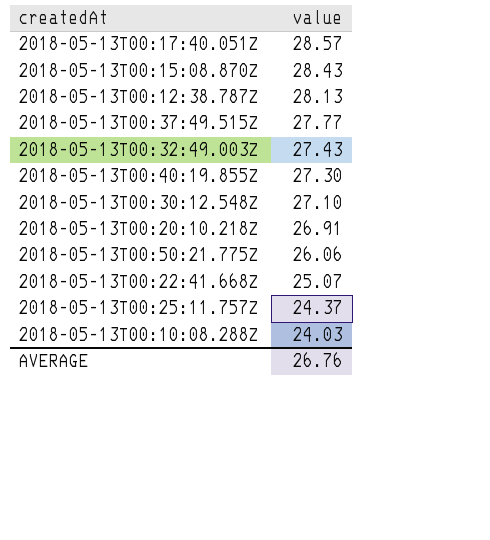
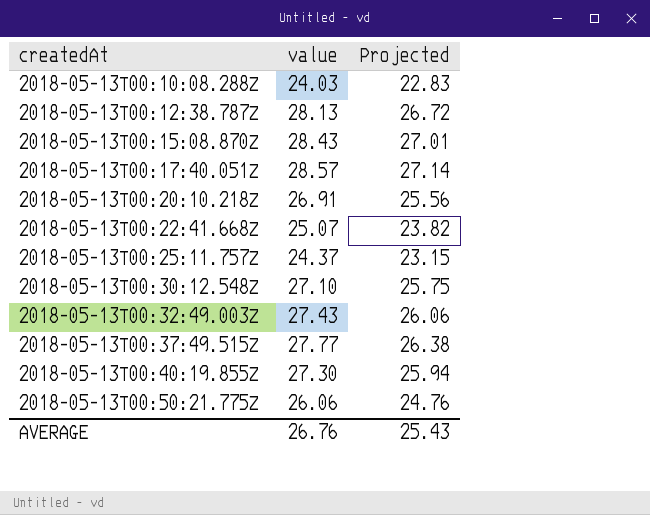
row order: value descending -> createdAt ascending
column Projected | formula: none -> [value] * 0.95

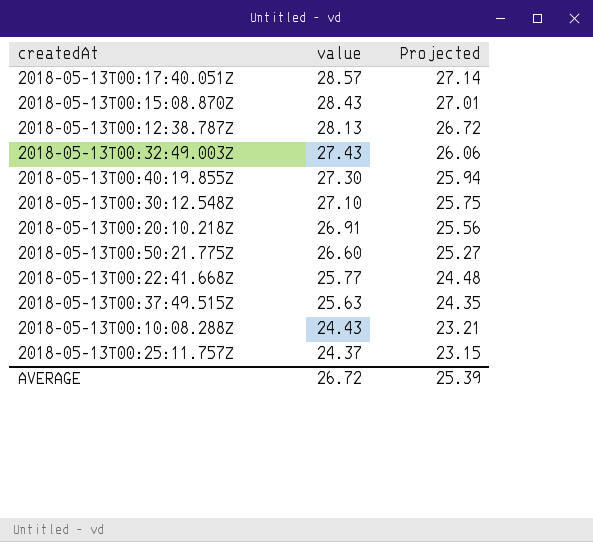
row order: createdAt ascending -> value descending
2018-05-13T00:50:21.775Z | value: 26.06 -> 26.60
2018-05-13T00:50:21.775Z | Projected: 24.76 -> 25.27
2018-05-13T00:22:41.668Z | value: 25.07 -> 25.77
2018-05-13T00:22:41.668Z | Projected: 23.82 -> 24.48
2018-05-13T00:37:49.515Z | value: 27.77 -> 25.63
2018-05-13T00:37:49.515Z | Projected: 26.38 -> 24.35
2018-05-13T00:10:08.288Z | value: 24.03 -> 24.43
2018-05-13T00:10:08.288Z | Projected: 22.83 -> 23.21
AVERAGE | value: 26.76 -> 26.72
AVERAGE | Projected: 25.43 -> 25.39

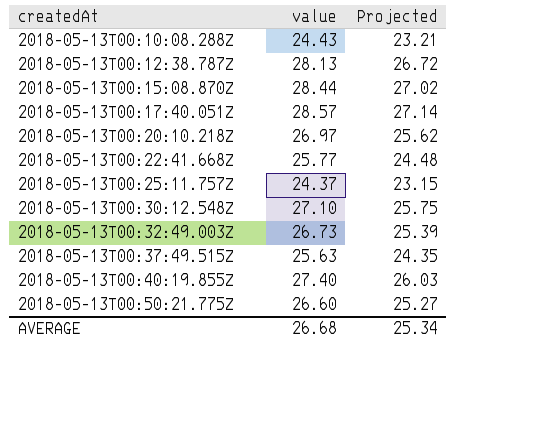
row order: value descending -> createdAt ascending
2018-05-13T00:15:08.870Z | value: 28.43 -> 28.44
2018-05-13T00:15:08.870Z | Projected: 27.01 -> 27.02
2018-05-13T00:20:10.218Z | value: 26.91 -> 26.97
2018-05-13T00:20:10.218Z | Projected: 25.56 -> 25.62
2018-05-13T00:32:49.003Z | value: 27.43 -> 26.73
2018-05-13T00:32:49.003Z | Projected: 26.06 -> 25.39
2018-05-13T00:40:19.855Z | value: 27.30 -> 27.40
2018-05-13T00:40:19.855Z | Projected: 25.94 -> 26.03
AVERAGE | value: 26.72 -> 26.68
AVERAGE | Projected: 25.39 -> 25.34

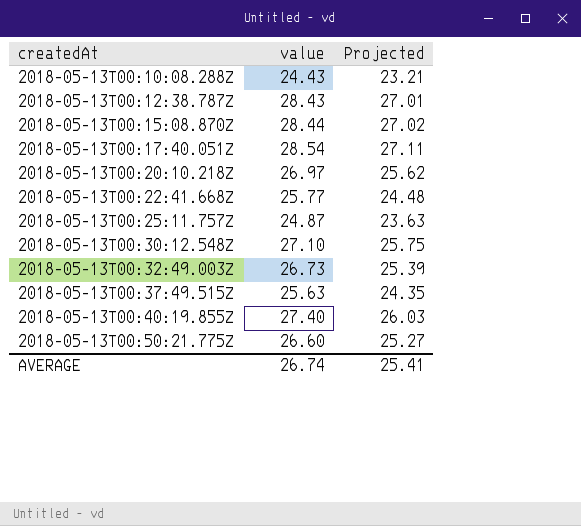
2018-05-13T00:12:38.787Z | value: 28.13 -> 28.43
2018-05-13T00:12:38.787Z | Projected: 26.72 -> 27.01
2018-05-13T00:17:40.051Z | value: 28.57 -> 28.54
2018-05-13T00:17:40.051Z | Projected: 27.14 -> 27.11
2018-05-13T00:25:11.757Z | value: 24.37 -> 24.87
2018-05-13T00:25:11.757Z | Projected: 23.15 -> 23.63
AVERAGE | value: 26.68 -> 26.74
AVERAGE | Projected: 25.34 -> 25.41

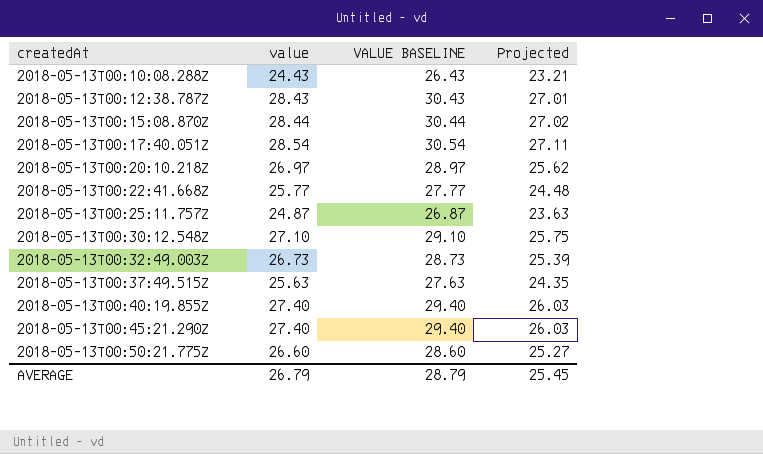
column VALUE BASELINE | formula: none -> [value] + 2
row 2018-05-13T00:45:21.290Z: none -> 27.40 | 29.40 | 26.03
AVERAGE | value: 26.74 -> 26.79
AVERAGE | Projected: 25.41 -> 25.45

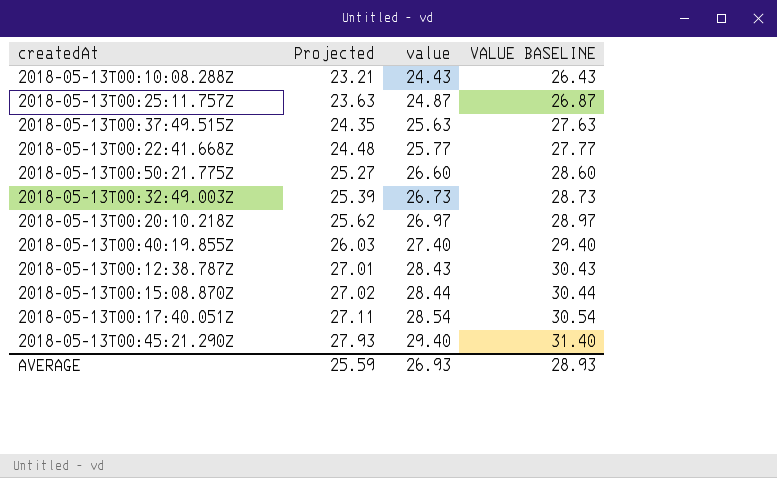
row order: createdAt ascending -> Projected ascending
column Projected | position: 4 -> 2
row 2018-05-13T00:30:12.548Z: 27.10 | 29.10 | 25.75 -> none
2018-05-13T00:45:21.290Z | Projected: 26.03 -> 27.93
2018-05-13T00:45:21.290Z | value: 27.40 -> 29.40
2018-05-13T00:45:21.290Z | VALUE BASELINE: 29.40 -> 31.40
AVERAGE | Projected: 25.45 -> 25.59
AVERAGE | value: 26.79 -> 26.93
AVERAGE | VALUE BASELINE: 28.79 -> 28.93

